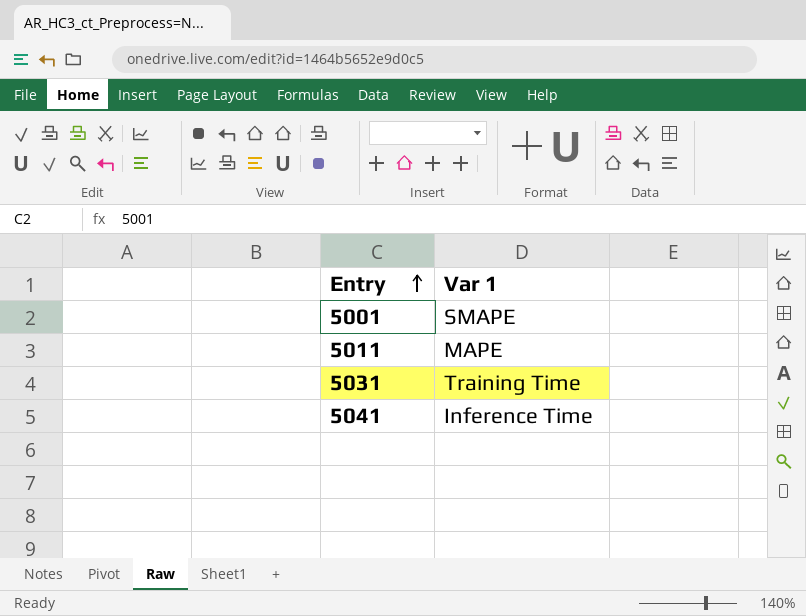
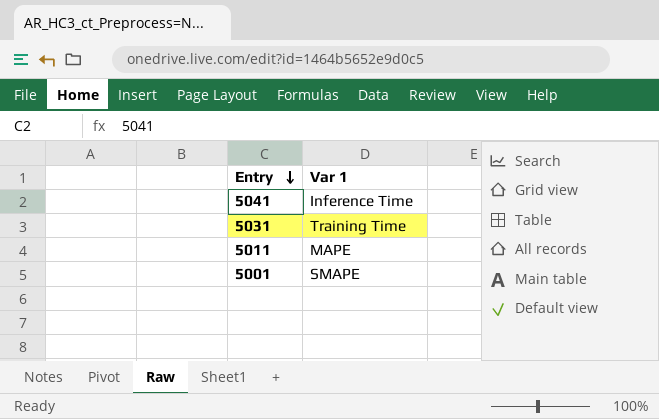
row order: Entry ascending -> Entry descending

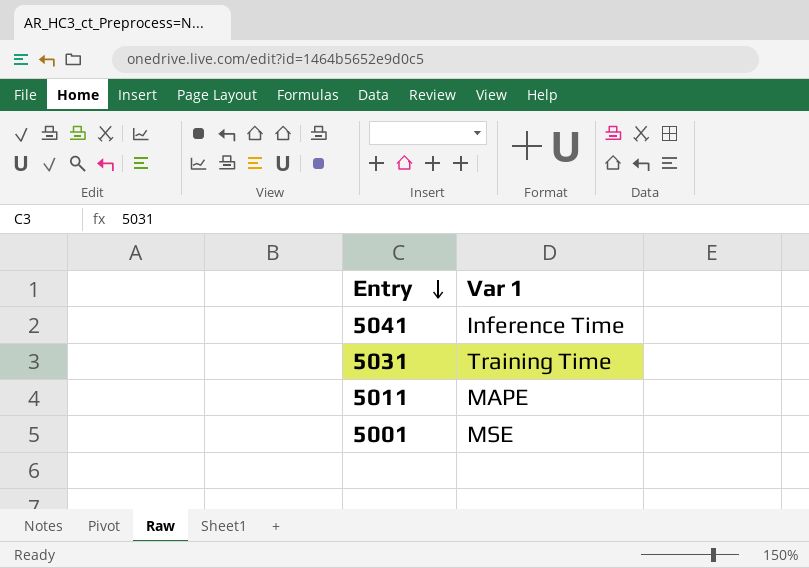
5001 | Var 1: SMAPE -> MSE

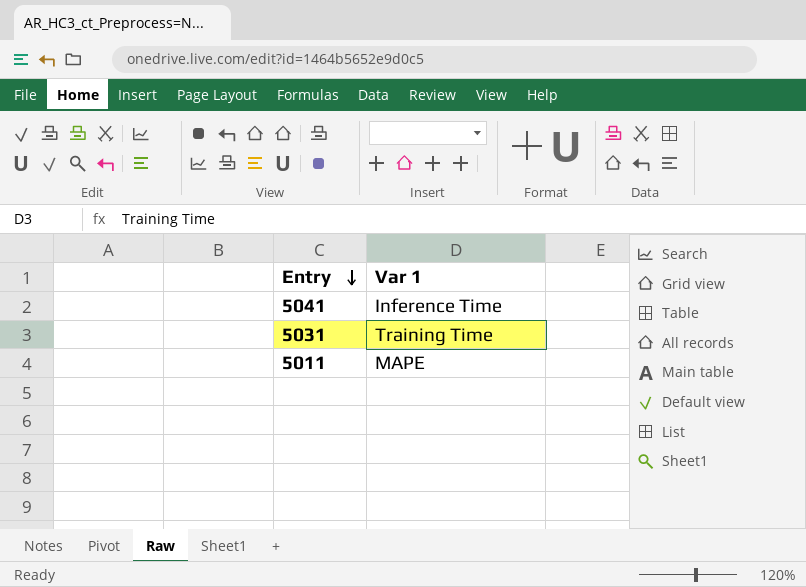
row 5001: MSE -> none

